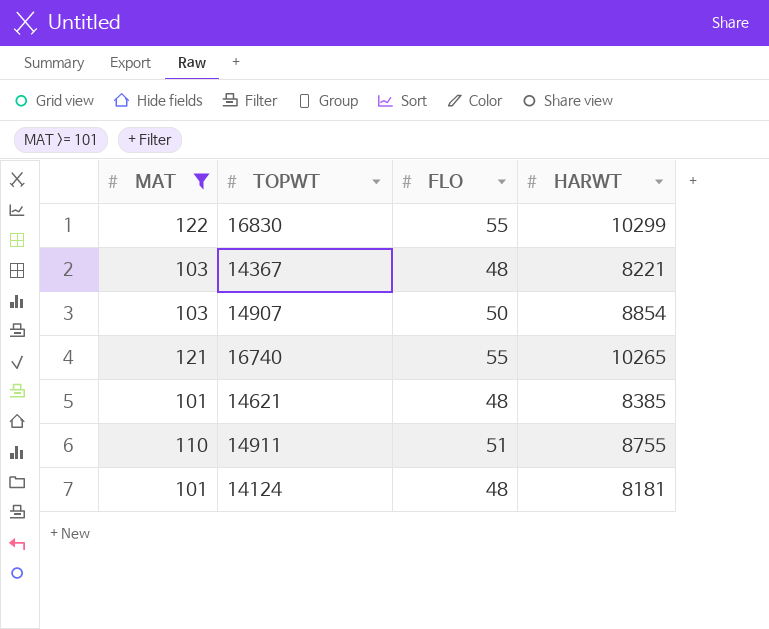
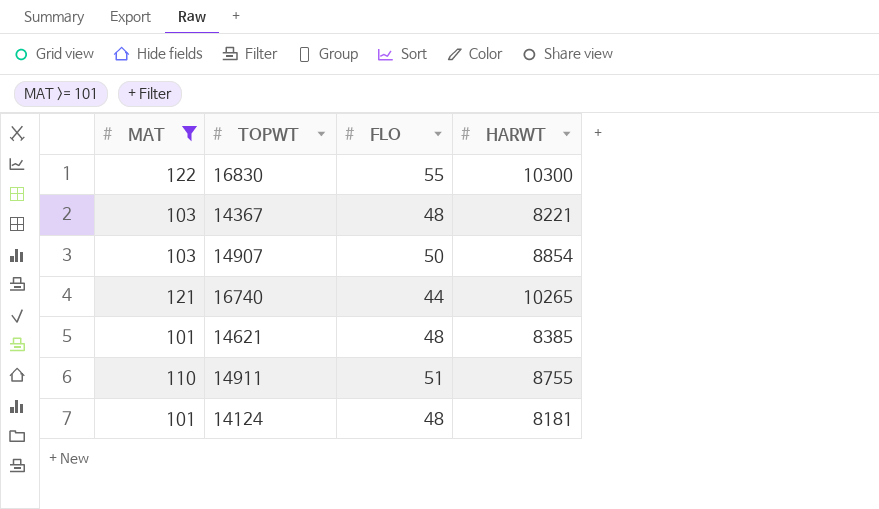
16830 | HARWT: 10299 -> 10300
16740 | FLO: 55 -> 44

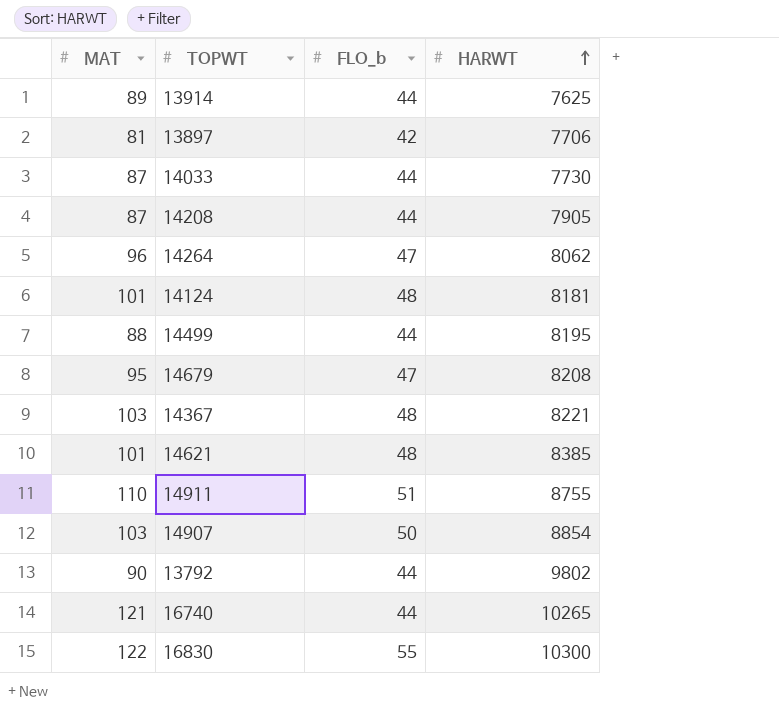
filter: MAT >= 101 -> none
row order: none -> HARWT ascending
column name: FLO -> FLO_b

